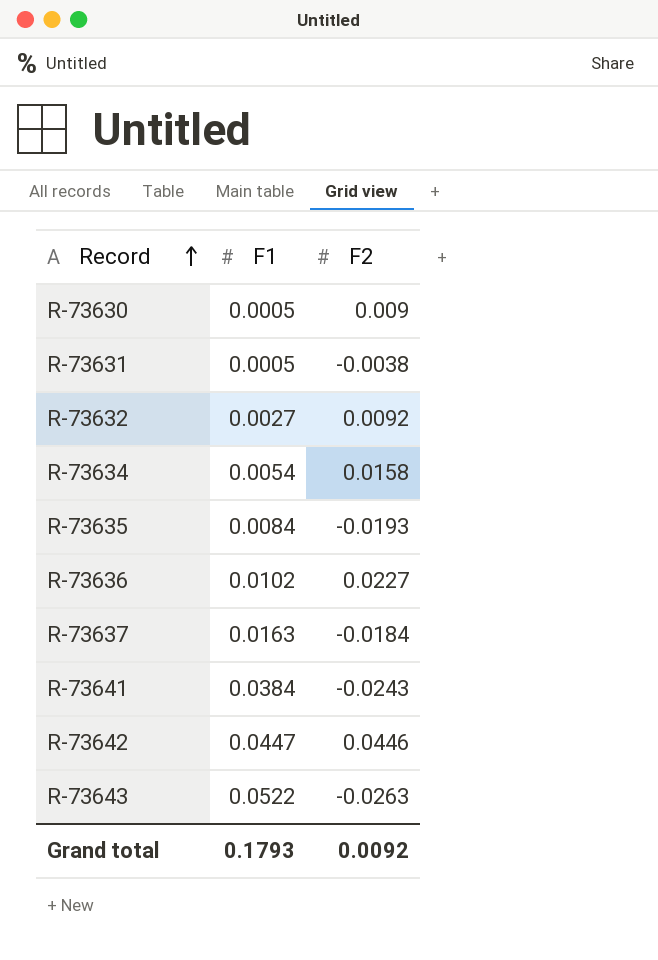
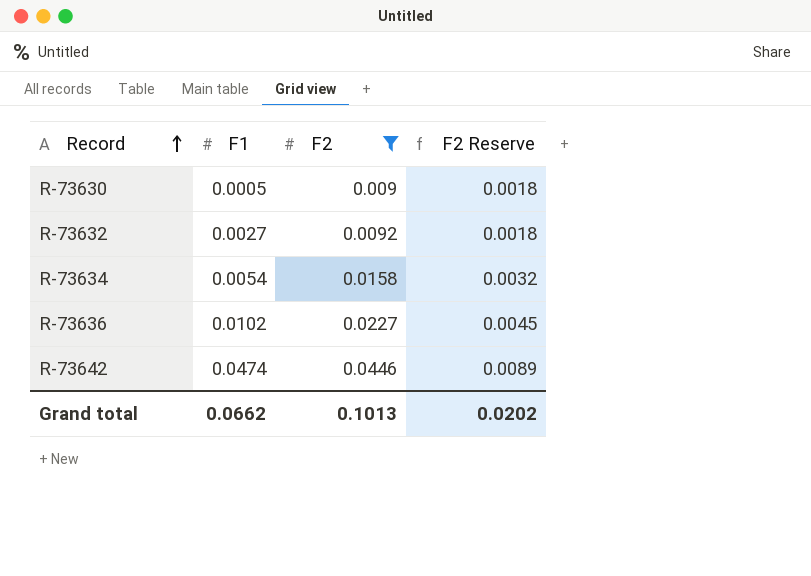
filter: none -> F2 >= 0.009
column F2 Reserve | formula: none -> [F2] * 0.2
R-73642 | F1: 0.0447 -> 0.0474
Grand total | F1: 0.1793 -> 0.0662
Grand total | F2: 0.0092 -> 0.1013

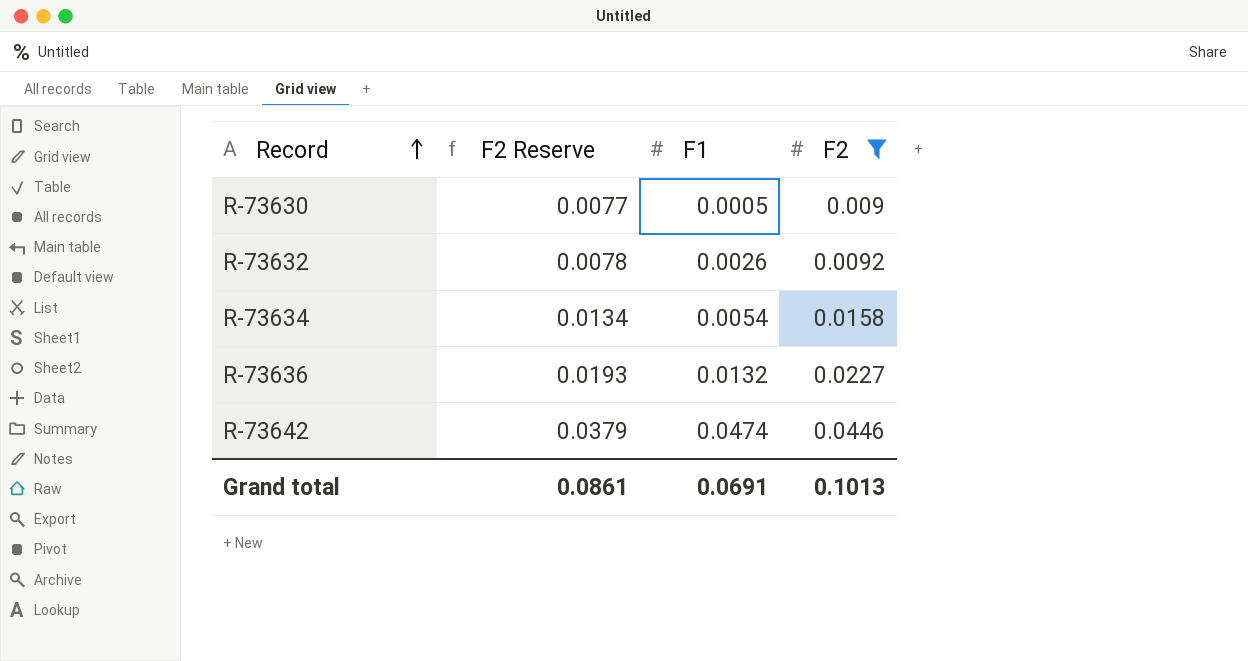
column F2 Reserve | formula: [F2] * 0.2 -> [F2] * 0.85
column F2 Reserve | position: 4 -> 2
R-73632 | F1: 0.0027 -> 0.0026
R-73636 | F1: 0.0102 -> 0.0132
Grand total | F2 Reserve: 0.0202 -> 0.0861
Grand total | F1: 0.0662 -> 0.0691

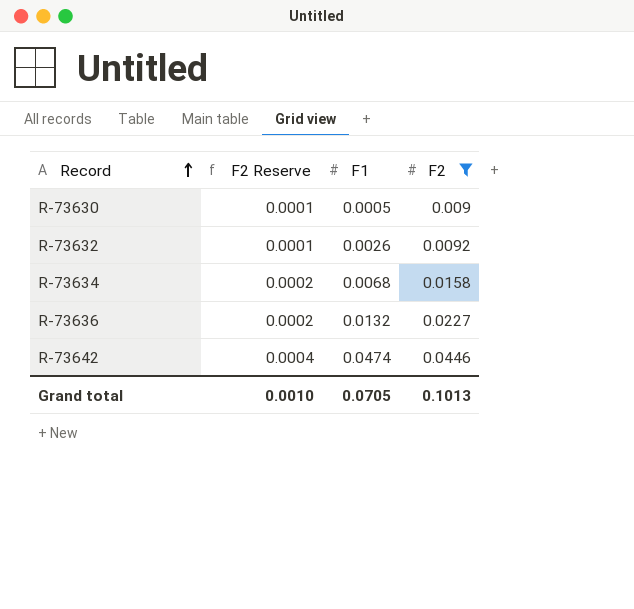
column F2 Reserve | formula: [F2] * 0.85 -> [F2] * 0.01
R-73634 | F1: 0.0054 -> 0.0068
Grand total | F2 Reserve: 0.0861 -> 0.0010
Grand total | F1: 0.0691 -> 0.0705

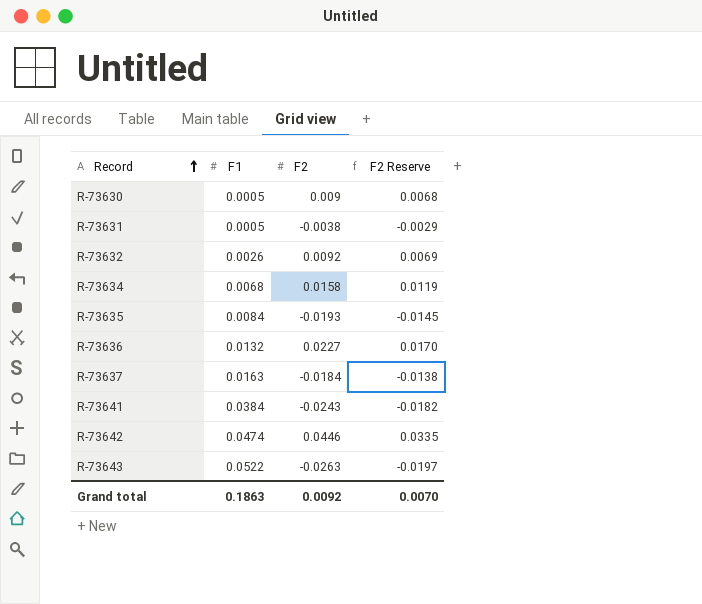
filter: F2 >= 0.009 -> none
column F2 Reserve | formula: [F2] * 0.01 -> [F2] * 0.75
column F2 Reserve | position: 2 -> 4
Grand total | F1: 0.0705 -> 0.1863
Grand total | F2: 0.1013 -> 0.0092
Grand total | F2 Reserve: 0.0010 -> 0.0070

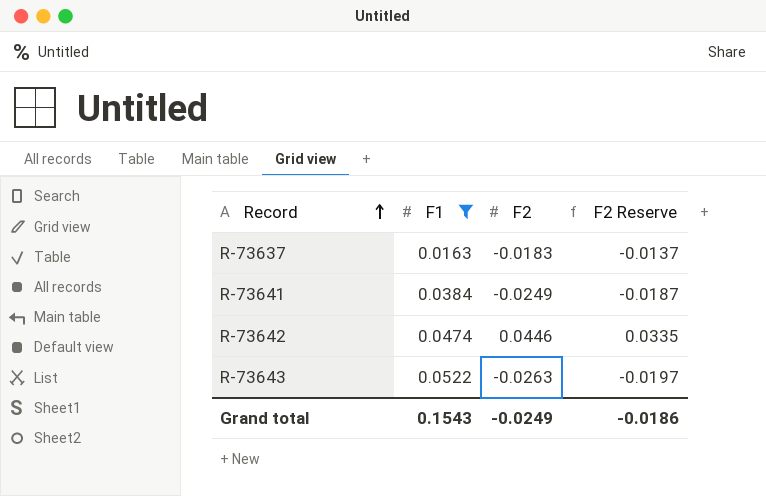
filter: none -> F1 >= 0.0163
R-73637 | F2: -0.0184 -> -0.0183
R-73637 | F2 Reserve: -0.0138 -> -0.0137
R-73641 | F2: -0.0243 -> -0.0249
R-73641 | F2 Reserve: -0.0182 -> -0.0187
Grand total | F1: 0.1863 -> 0.1543
Grand total | F2: 0.0092 -> -0.0249
Grand total | F2 Reserve: 0.0070 -> -0.0186

